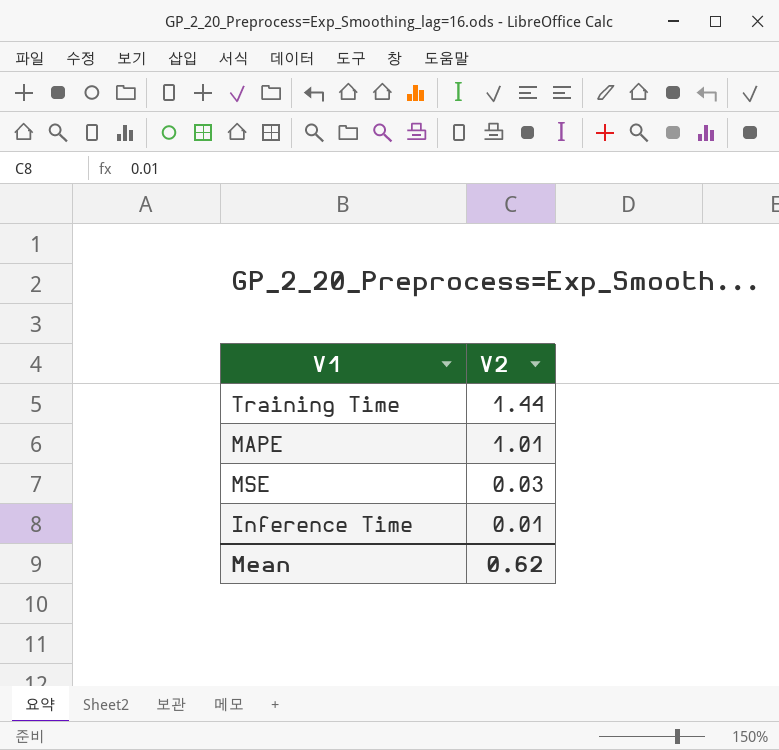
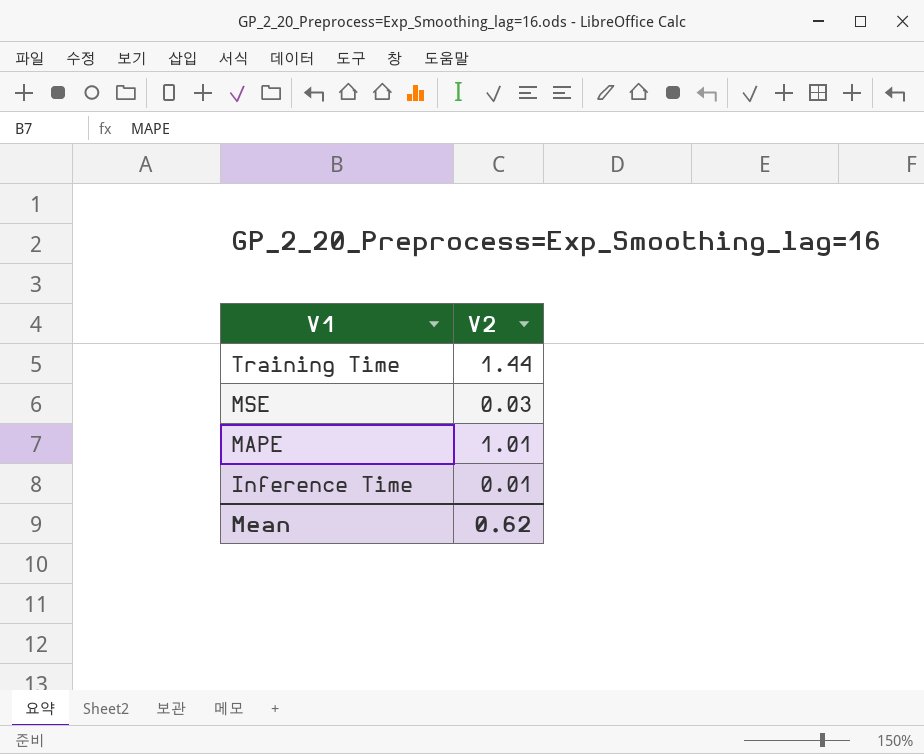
row order: V2 descending -> V1 descending

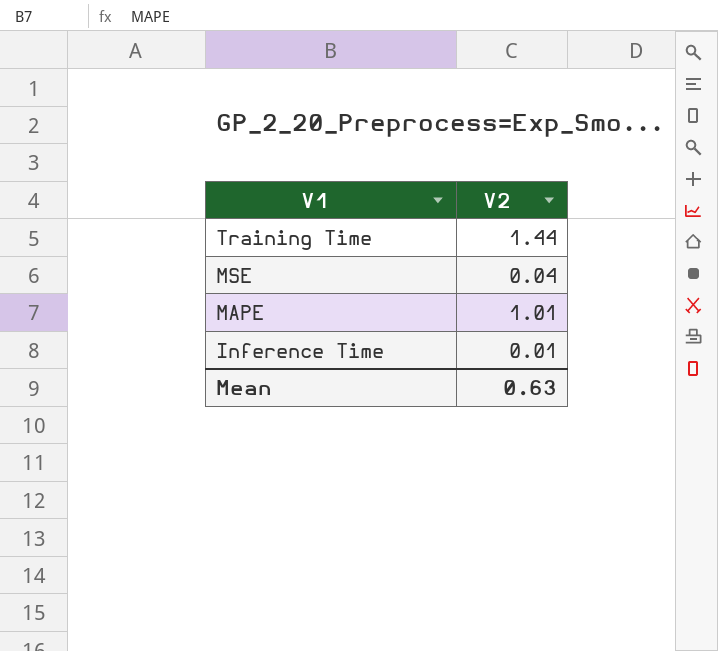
MSE | V2: 0.03 -> 0.04
Mean | V2: 0.62 -> 0.63

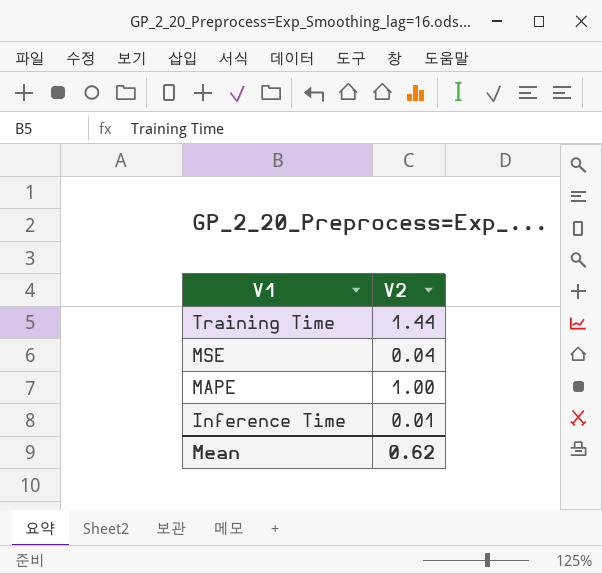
MAPE | V2: 1.01 -> 1.00
Mean | V2: 0.63 -> 0.62

